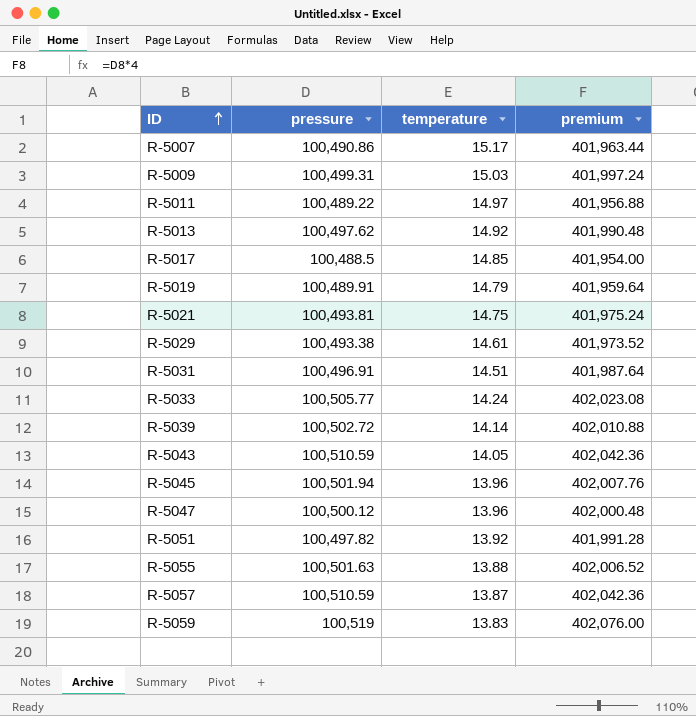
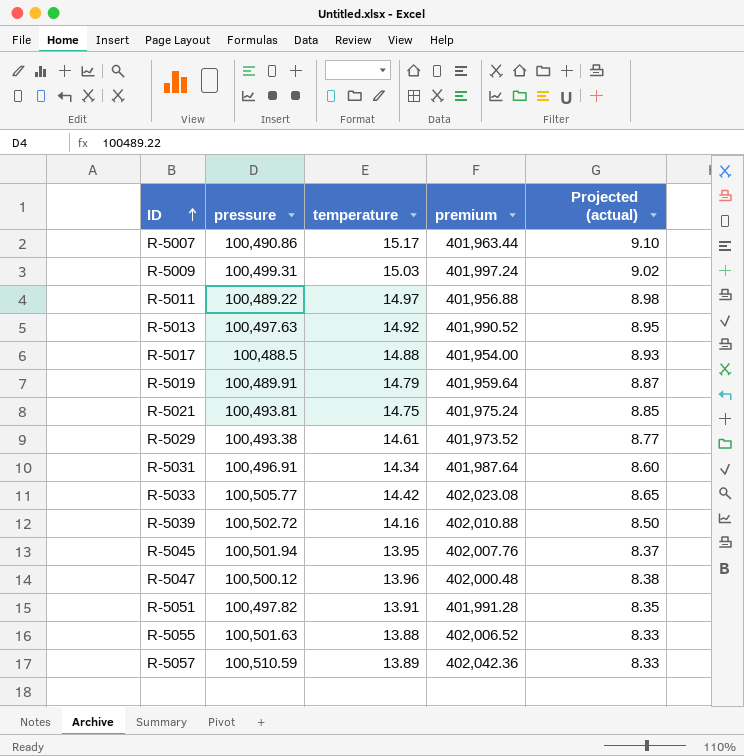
column Projected (actual) | formula: none -> [temperature] * 0.6
row R-5043: 100,510.59 | 14.05 | 402,042.36 -> none
row R-5059: 100,519 | 13.83 | 402,076.00 -> none
R-5013 | pressure: 100,497.62 -> 100,497.63
R-5013 | premium: 401,990.48 -> 401,990.52
R-5017 | temperature: 14.85 -> 14.88
R-5031 | temperature: 14.51 -> 14.34
R-5033 | temperature: 14.24 -> 14.42
R-5039 | temperature: 14.14 -> 14.16
R-5045 | temperature: 13.96 -> 13.95
R-5051 | temperature: 13.92 -> 13.91
R-5057 | temperature: 13.87 -> 13.89

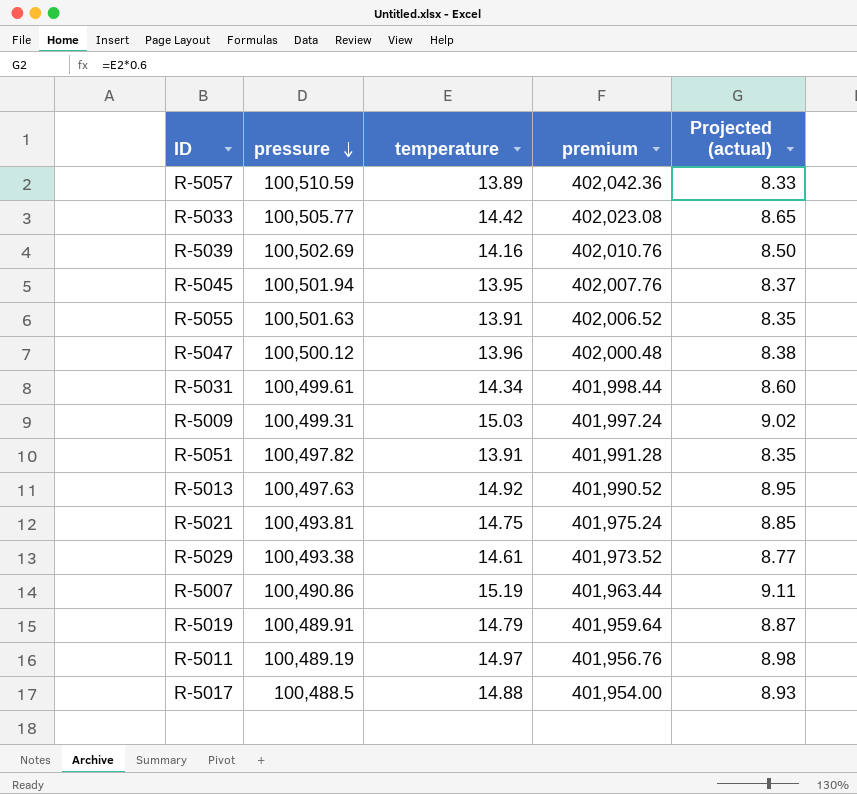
row order: ID ascending -> pressure descending
R-5039 | pressure: 100,502.72 -> 100,502.69
R-5039 | premium: 402,010.88 -> 402,010.76
R-5055 | temperature: 13.88 -> 13.91
R-5055 | Projected (actual): 8.33 -> 8.35
R-5031 | pressure: 100,496.91 -> 100,499.61
R-5031 | premium: 401,987.64 -> 401,998.44
R-5007 | temperature: 15.17 -> 15.19
R-5007 | Projected (actual): 9.10 -> 9.11
R-5011 | pressure: 100,489.22 -> 100,489.19
R-5011 | premium: 401,956.88 -> 401,956.76

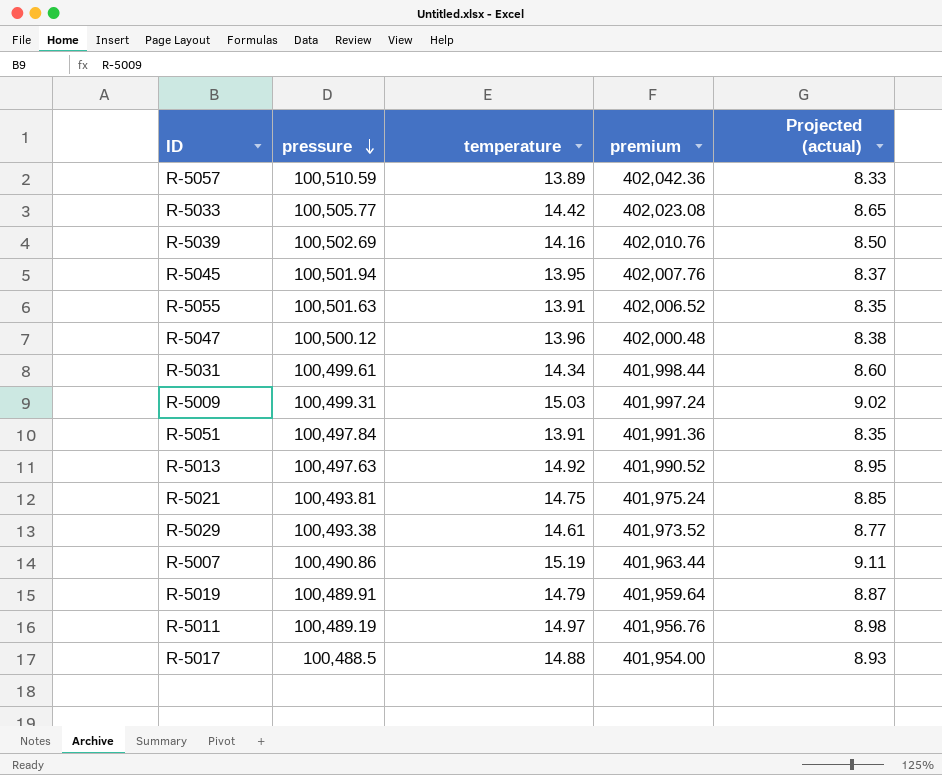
R-5051 | pressure: 100,497.82 -> 100,497.84
R-5051 | premium: 401,991.28 -> 401,991.36

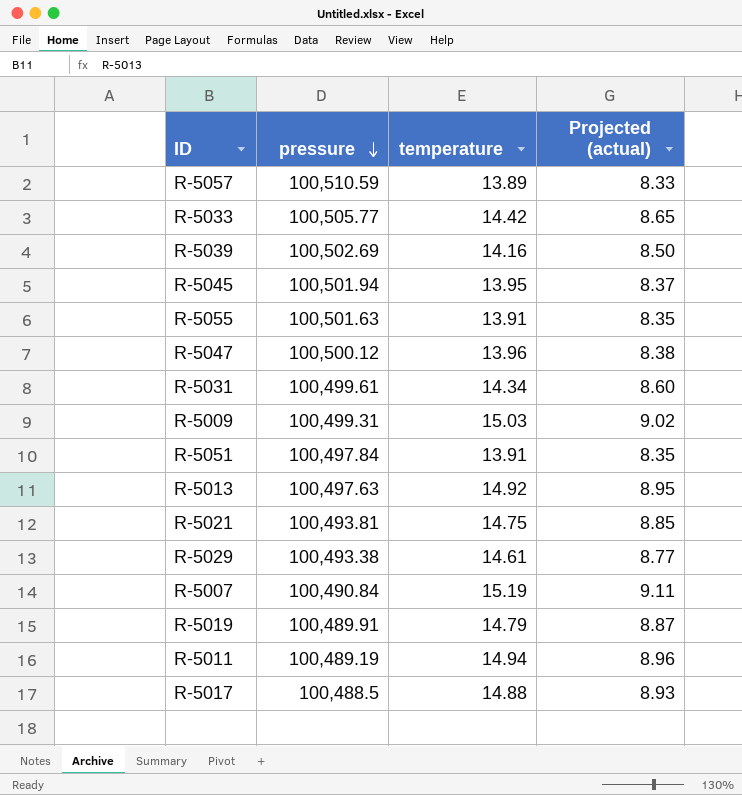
column premium | formula: [pressure] * 4 -> none
R-5007 | pressure: 100,490.86 -> 100,490.84
R-5011 | temperature: 14.97 -> 14.94
R-5011 | Projected (actual): 8.98 -> 8.96

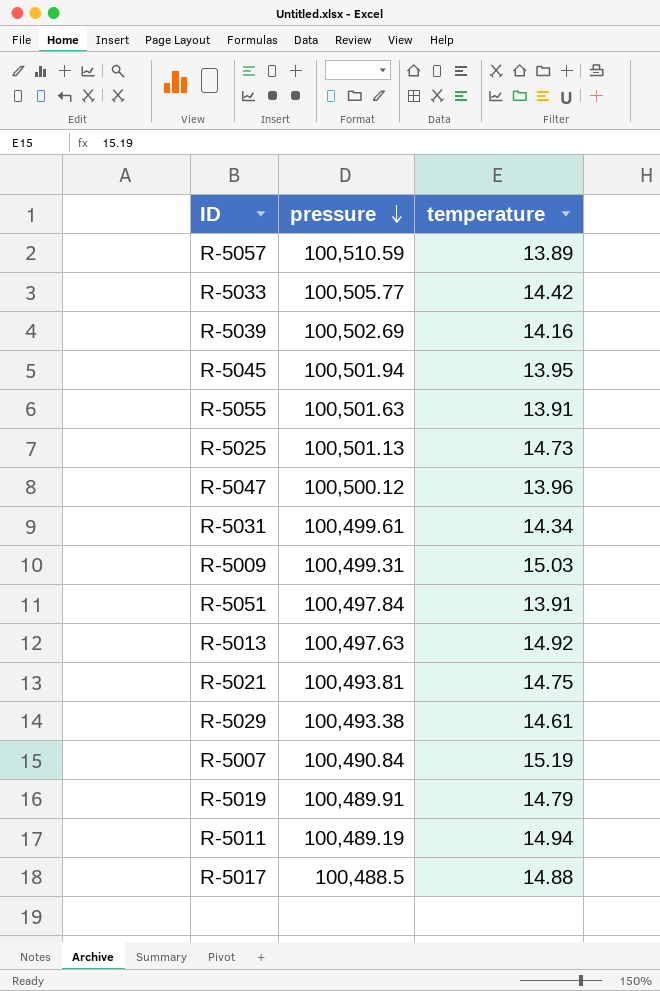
column Projected (actual) | formula: [temperature] * 0.6 -> none
row R-5025: none -> 100,501.13 | 14.73

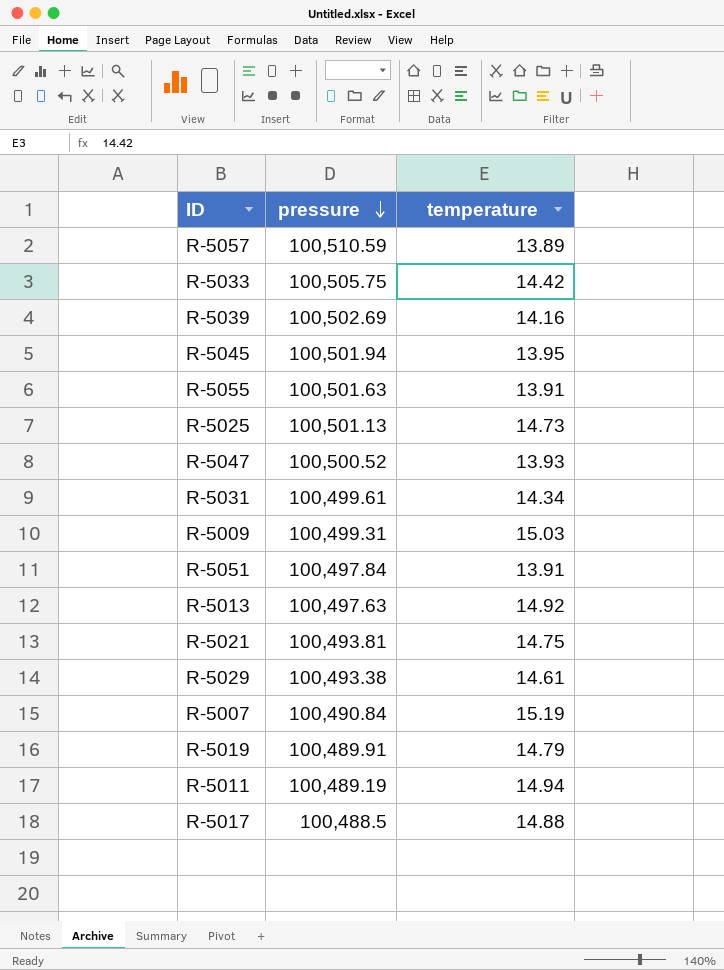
R-5033 | pressure: 100,505.77 -> 100,505.75
R-5047 | pressure: 100,500.12 -> 100,500.52
R-5047 | temperature: 13.96 -> 13.93

